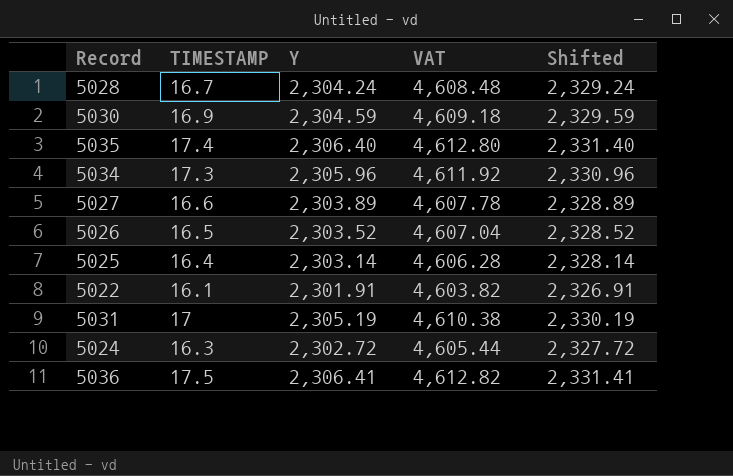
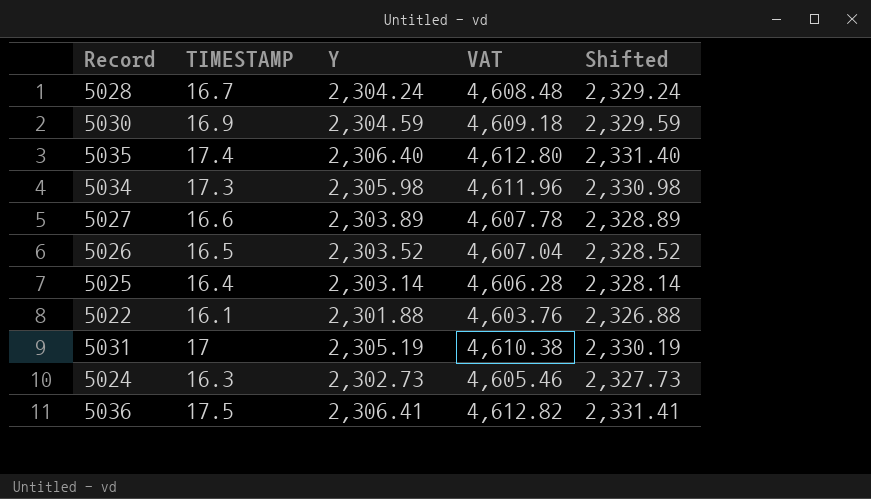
5034 | Y: 2,305.96 -> 2,305.98
5034 | VAT: 4,611.92 -> 4,611.96
5034 | Shifted: 2,330.96 -> 2,330.98
5022 | Y: 2,301.91 -> 2,301.88
5022 | VAT: 4,603.82 -> 4,603.76
5022 | Shifted: 2,326.91 -> 2,326.88
5024 | Y: 2,302.72 -> 2,302.73
5024 | VAT: 4,605.44 -> 4,605.46
5024 | Shifted: 2,327.72 -> 2,327.73

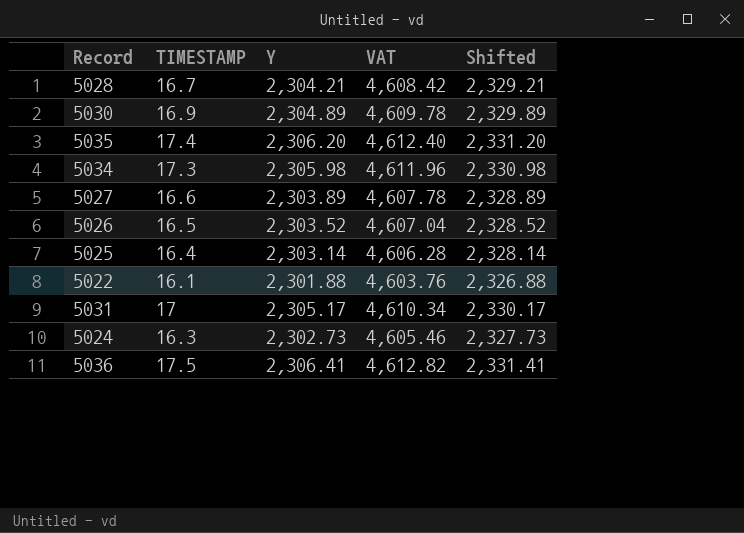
5028 | Y: 2,304.24 -> 2,304.21
5028 | VAT: 4,608.48 -> 4,608.42
5028 | Shifted: 2,329.24 -> 2,329.21
5030 | Y: 2,304.59 -> 2,304.89
5030 | VAT: 4,609.18 -> 4,609.78
5030 | Shifted: 2,329.59 -> 2,329.89
5035 | Y: 2,306.40 -> 2,306.20
5035 | VAT: 4,612.80 -> 4,612.40
5035 | Shifted: 2,331.40 -> 2,331.20
5031 | Y: 2,305.19 -> 2,305.17
5031 | VAT: 4,610.38 -> 4,610.34
5031 | Shifted: 2,330.19 -> 2,330.17

